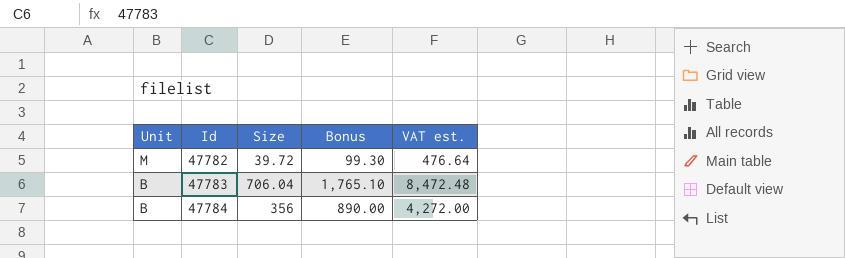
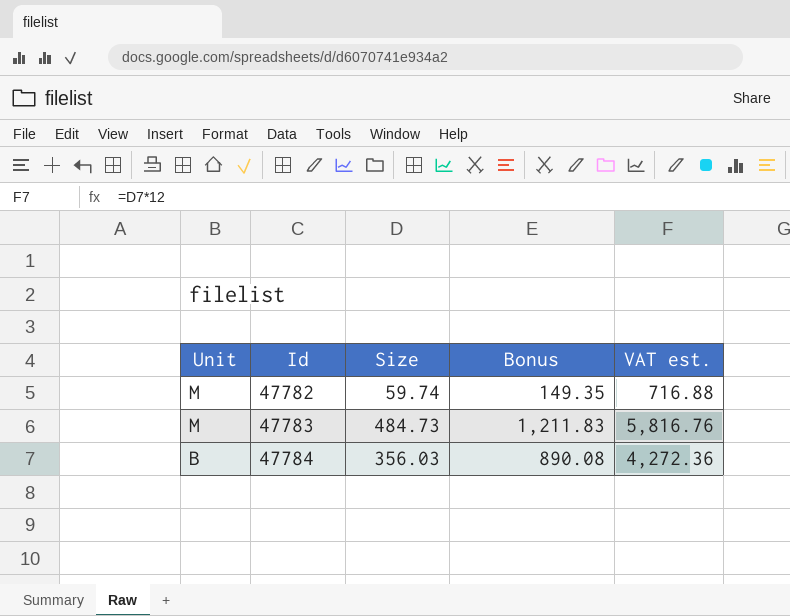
47782 | Size: 39.72 -> 59.74
47782 | Bonus: 99.30 -> 149.35
47782 | VAT est.: 476.64 -> 716.88
47783 | Unit: B -> M
47783 | Size: 706.04 -> 484.73
47783 | Bonus: 1,765.10 -> 1,211.83
47783 | VAT est.: 8,472.48 -> 5,816.76
47784 | Size: 356 -> 356.03
47784 | Bonus: 890.00 -> 890.08
47784 | VAT est.: 4,272.00 -> 4,272.36

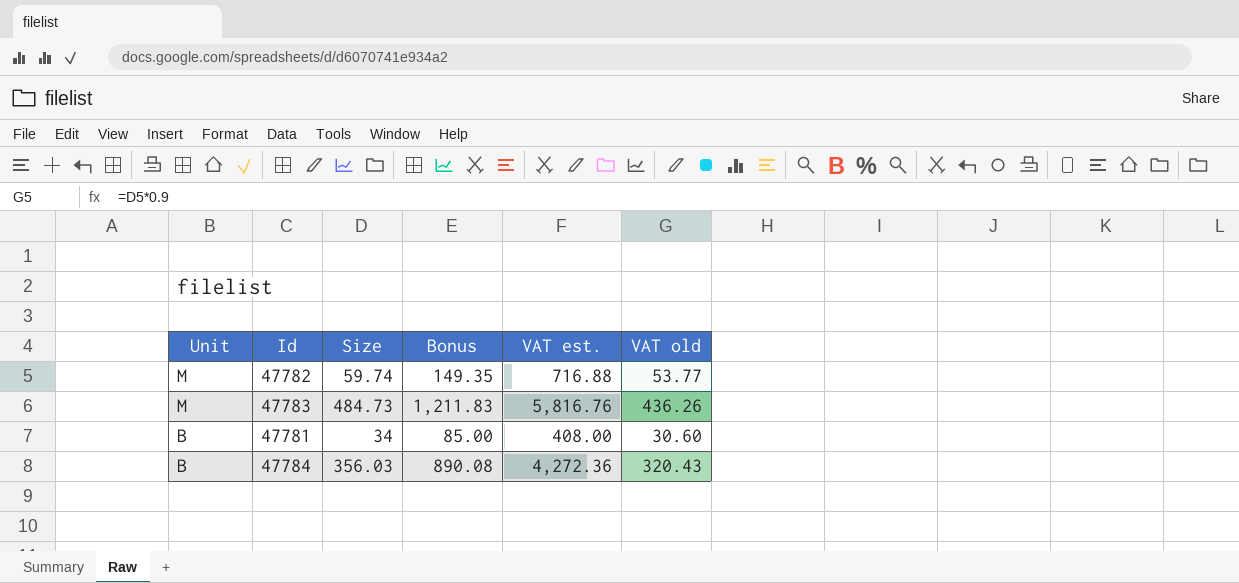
column VAT old | formula: none -> [Size] * 0.9
row 47781: none -> B | 34 | 85.00 | 408.00 | 30.60

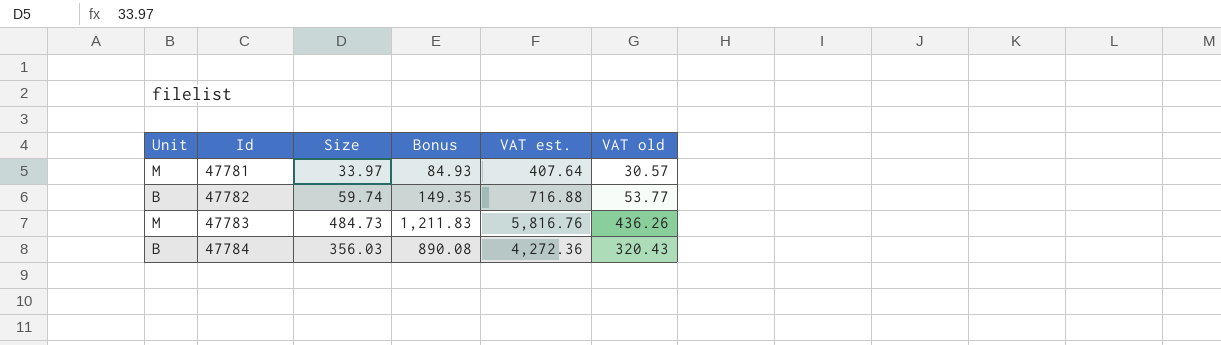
row order: Unit descending -> Id ascending
47781 | Unit: B -> M
47781 | Size: 34 -> 33.97
47781 | Bonus: 85.00 -> 84.93
47781 | VAT est.: 408.00 -> 407.64
47781 | VAT old: 30.60 -> 30.57
47782 | Unit: M -> B

